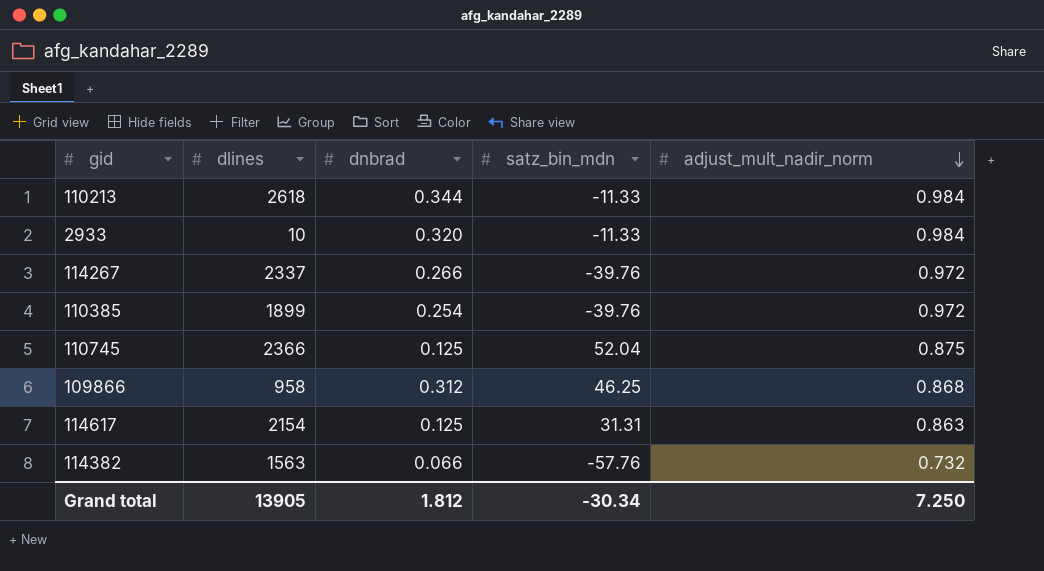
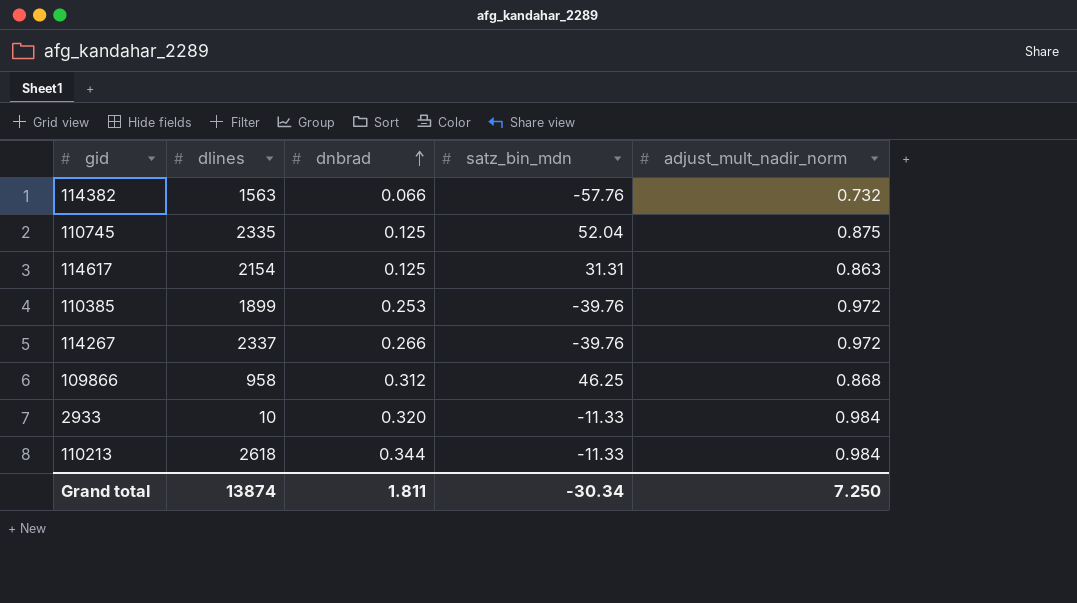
row order: adjust_mult_nadir_norm descending -> dnbrad ascending
110745 | dlines: 2366 -> 2335
110385 | dnbrad: 0.254 -> 0.253
Grand total | dlines: 13905 -> 13874
Grand total | dnbrad: 1.812 -> 1.811

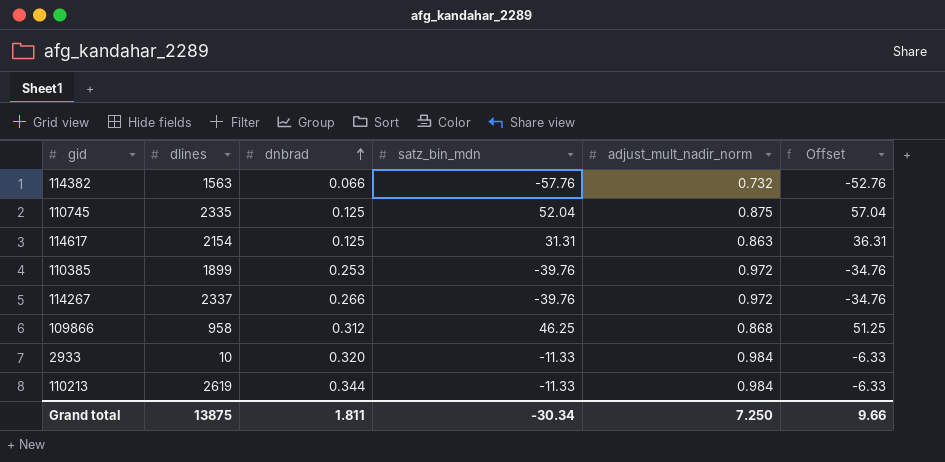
column Offset | formula: none -> [satz_bin_mdn] + 5
110213 | dlines: 2618 -> 2619
Grand total | dlines: 13874 -> 13875

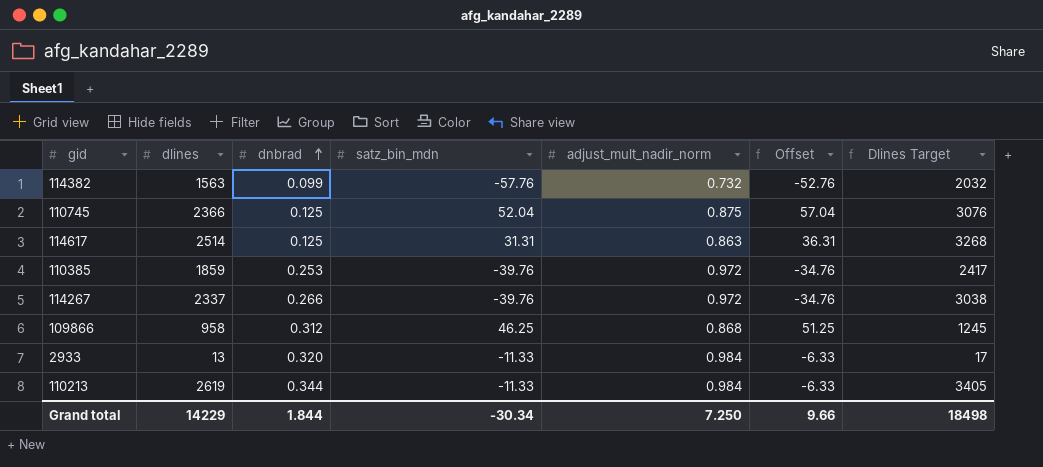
column Dlines Target | formula: none -> [dlines] * 1.3
114382 | dnbrad: 0.066 -> 0.099
110745 | dlines: 2335 -> 2366
114617 | dlines: 2154 -> 2514
110385 | dlines: 1899 -> 1859
2933 | dlines: 10 -> 13
Grand total | dlines: 13875 -> 14229
Grand total | dnbrad: 1.811 -> 1.844

